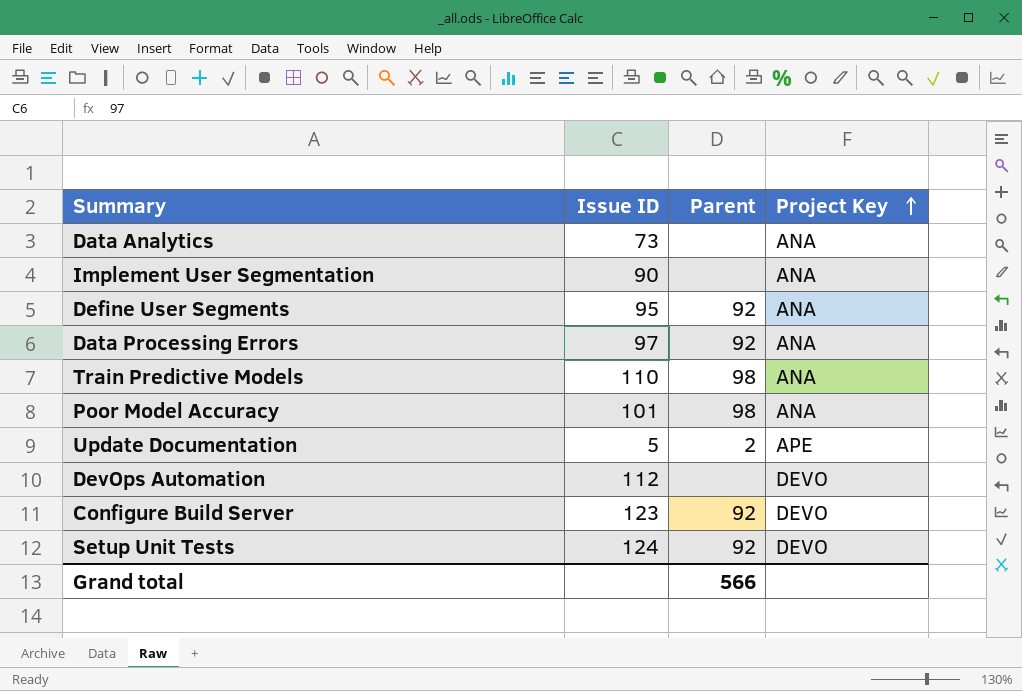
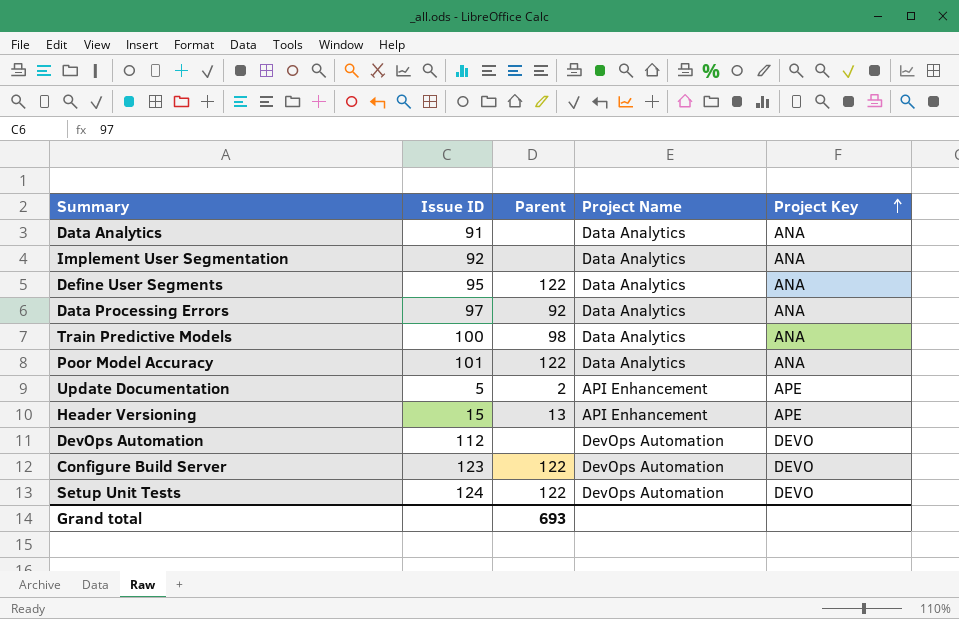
column Project Name | position: none -> 4
Data Analytics | Issue ID: 73 -> 91
Implement User Segmentation | Issue ID: 90 -> 92
Define User Segments | Parent: 92 -> 122
Train Predictive Models | Issue ID: 110 -> 100
Poor Model Accuracy | Parent: 98 -> 122
row Header Versioning: none -> 15 | 13 | API Enhancement | APE
Configure Build Server | Parent: 92 -> 122
Setup Unit Tests | Parent: 92 -> 122
Grand total | Parent: 566 -> 693

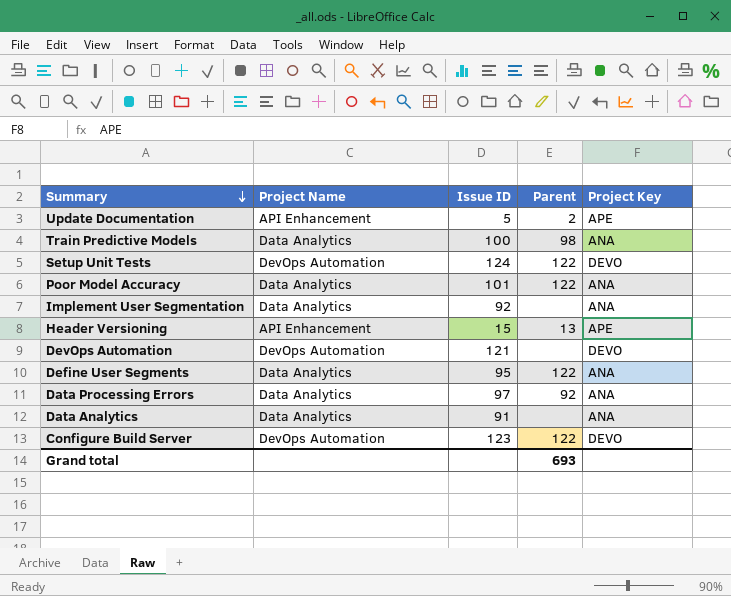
row order: Project Key ascending -> Summary descending
column Project Name | position: 4 -> 2
DevOps Automation | Issue ID: 112 -> 121

